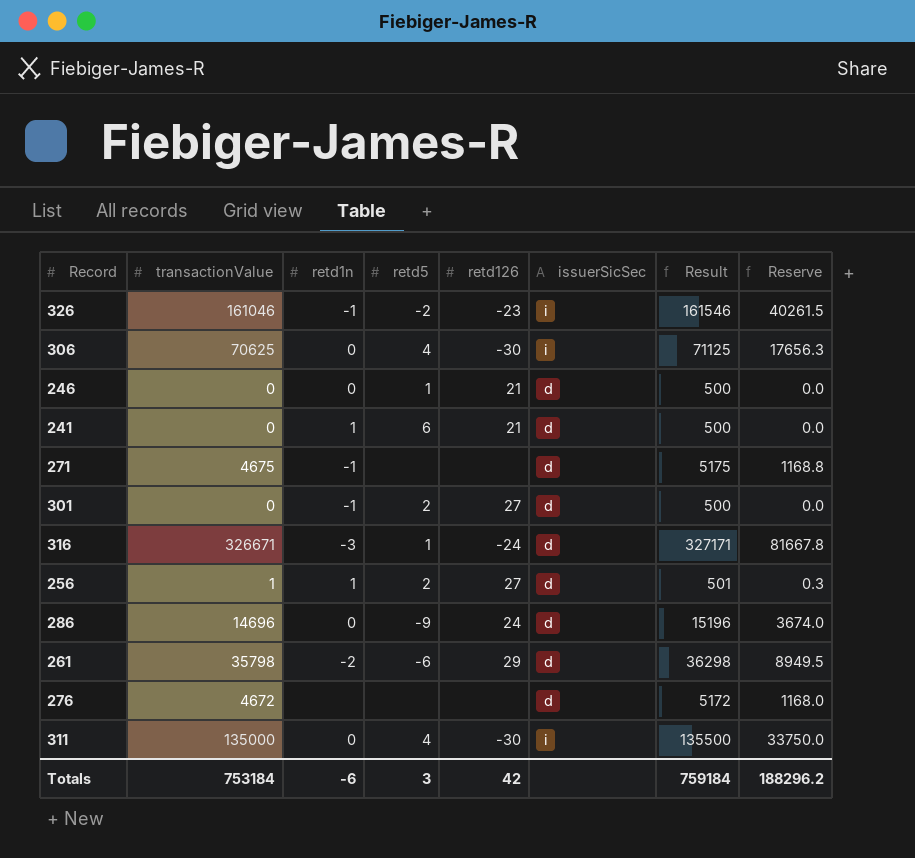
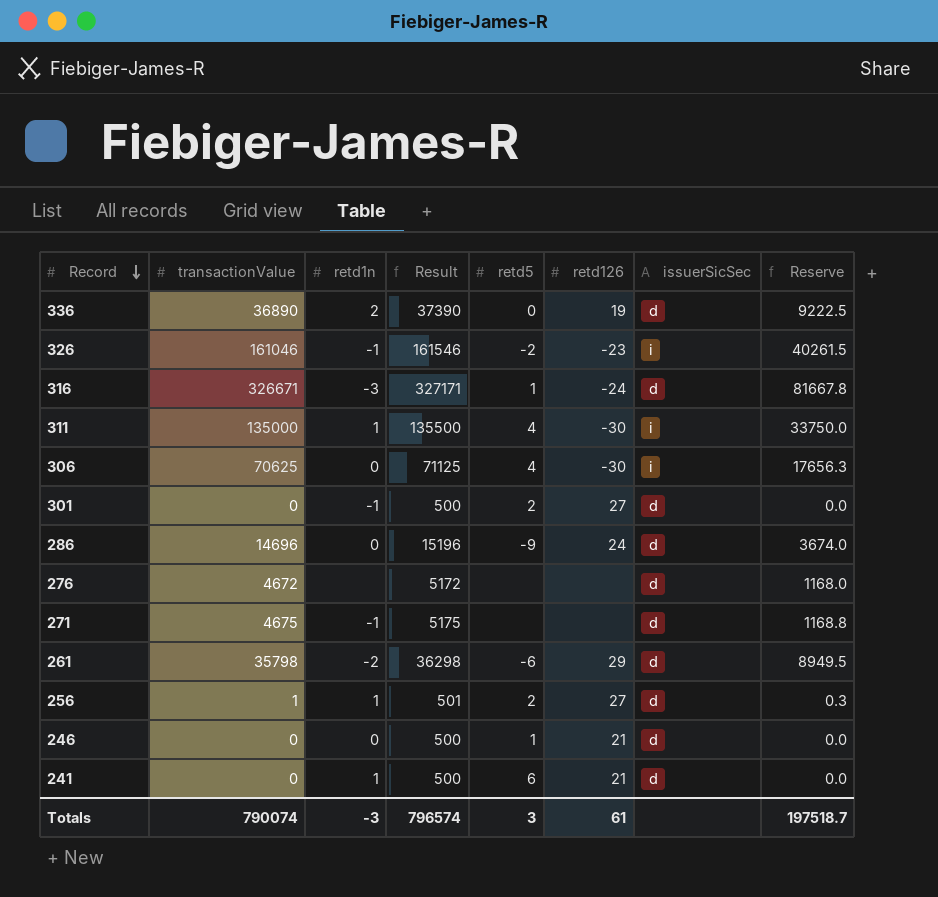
row order: none -> Record descending
column Result | position: 7 -> 4
row 336: none -> 36890 | 2 | 37390 | 0 | 19 | d | 9222.5
311 | retd1n: 0 -> 1
Totals | transactionValue: 753184 -> 790074
Totals | retd1n: -6 -> -3
Totals | Result: 759184 -> 796574
Totals | retd126: 42 -> 61
Totals | Reserve: 188296.2 -> 197518.7

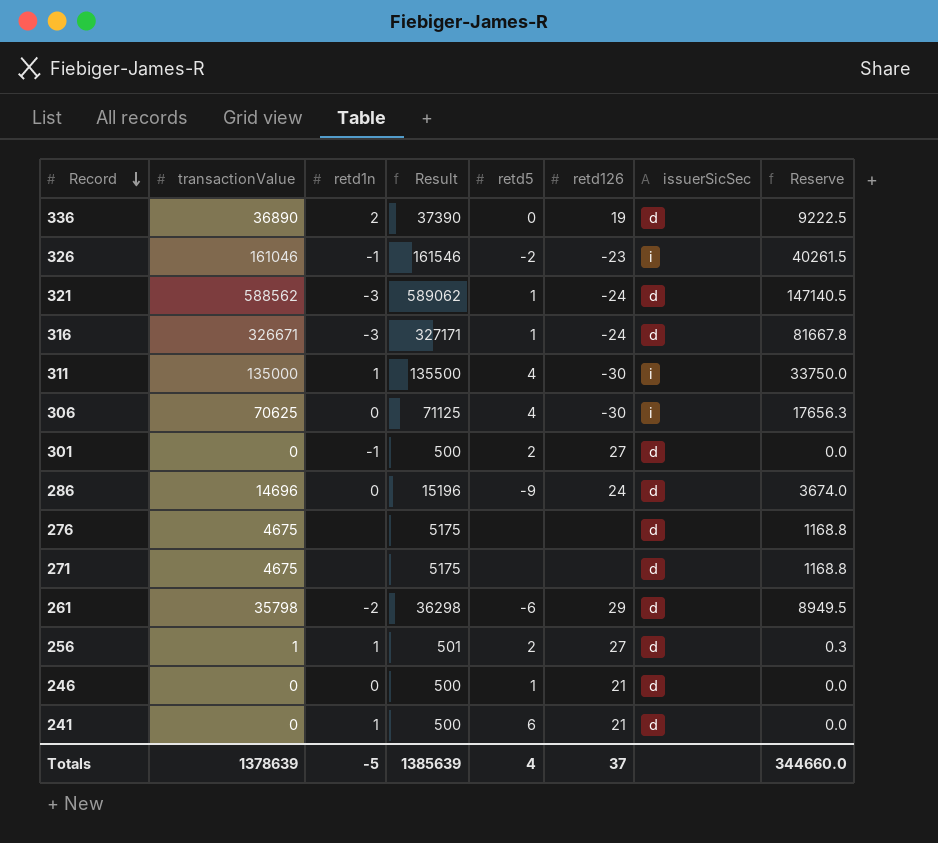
row 321: none -> 588562 | -3 | 589062 | 1 | -24 | d | 147140.5
276 | transactionValue: 4672 -> 4675
276 | Result: 5172 -> 5175
276 | Reserve: 1168.0 -> 1168.8
271 | retd1n: -1 -> none
Totals | transactionValue: 790074 -> 1378639
Totals | retd1n: -3 -> -5
Totals | Result: 796574 -> 1385639
Totals | retd5: 3 -> 4
Totals | retd126: 61 -> 37
Totals | Reserve: 197518.7 -> 344660.0

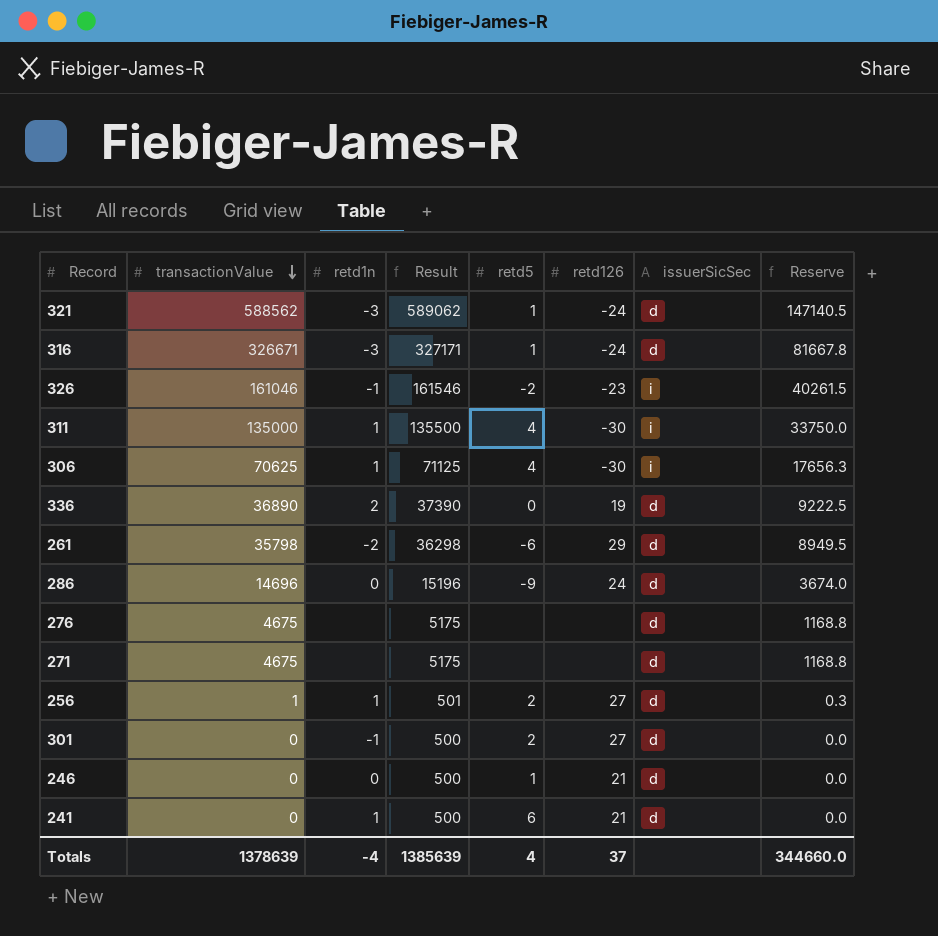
row order: Record descending -> transactionValue descending
306 | retd1n: 0 -> 1
Totals | retd1n: -5 -> -4

